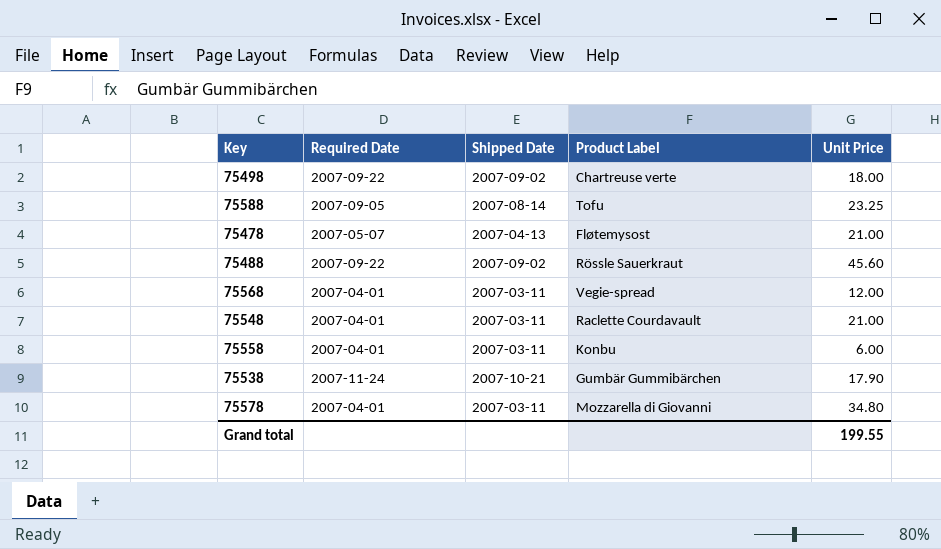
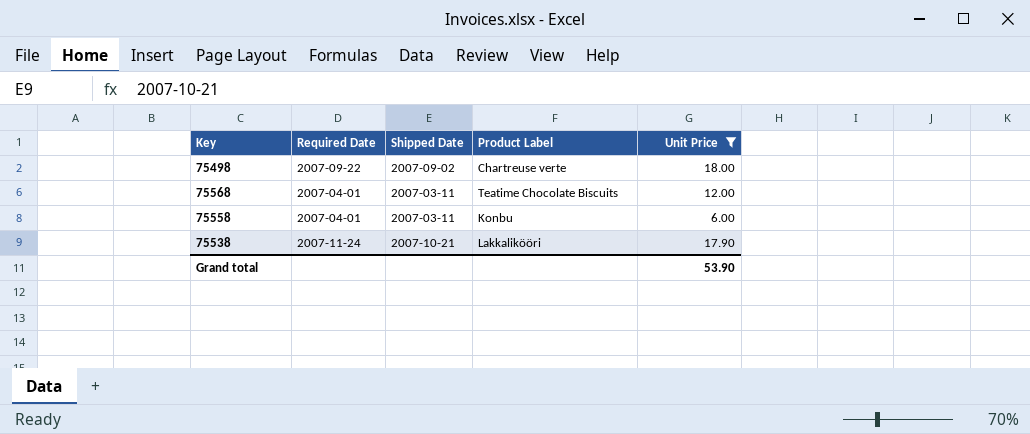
filter: none -> Unit Price <= 18.00
75568 | Product Label: Vegie-spread -> Teatime Chocolate Biscuits
75538 | Product Label: Gumbär Gummibärchen -> Lakkalikööri
Grand total | Unit Price: 199.55 -> 53.90

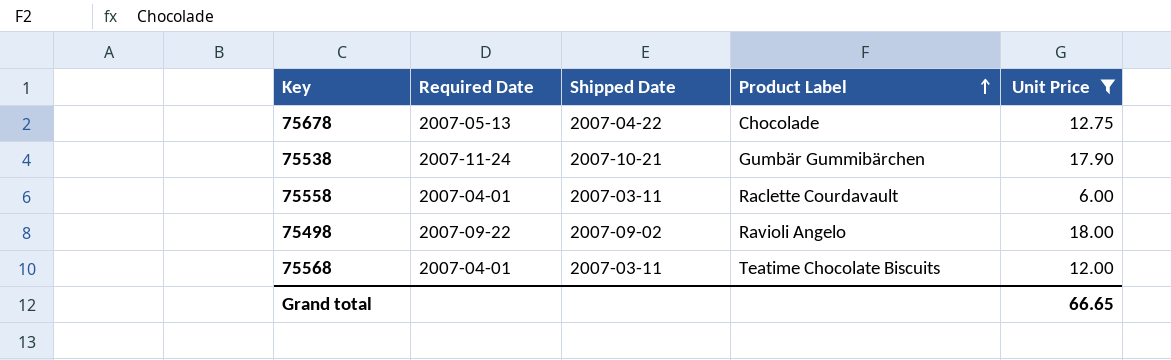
row order: none -> Product Label ascending
row 75678: none -> 2007-05-13 | 2007-04-22 | Chocolade | 12.75
75538 | Product Label: Lakkalikööri -> Gumbär Gummibärchen
75558 | Product Label: Konbu -> Raclette Courdavault
75498 | Product Label: Chartreuse verte -> Ravioli Angelo
Grand total | Unit Price: 53.90 -> 66.65

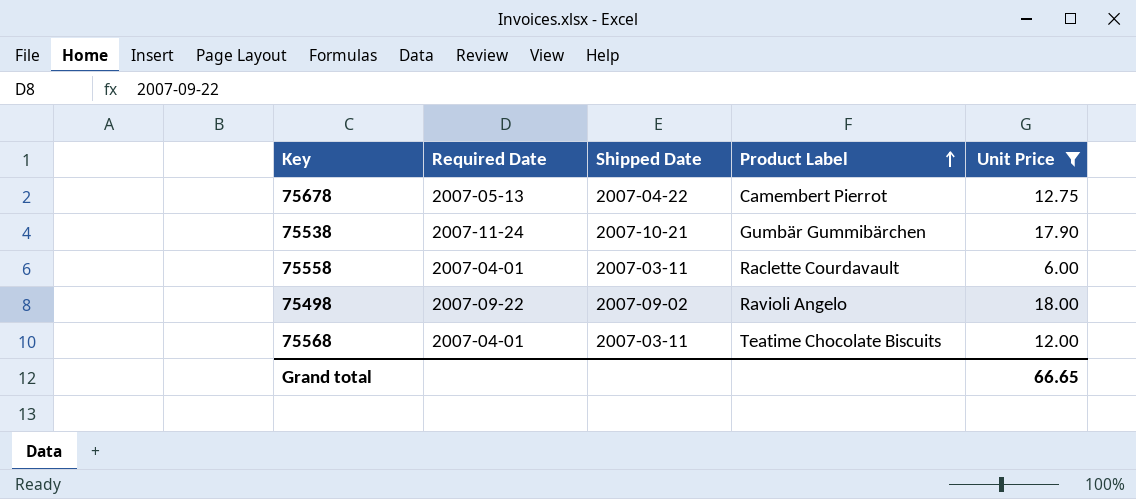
75678 | Product Label: Chocolade -> Camembert Pierrot

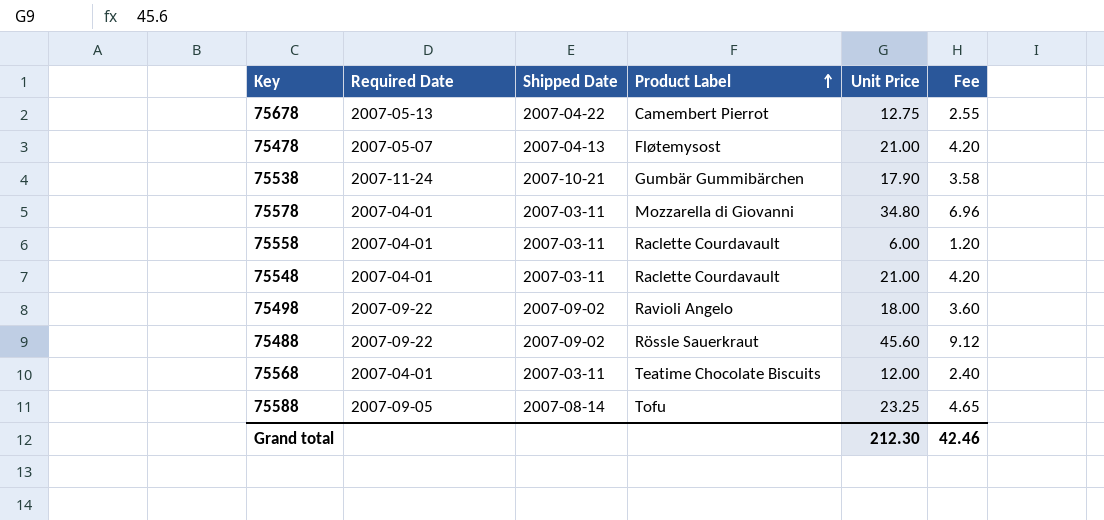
filter: Unit Price <= 18.00 -> none
column Fee | formula: none -> [Unit Price] * 0.2
Grand total | Unit Price: 66.65 -> 212.30

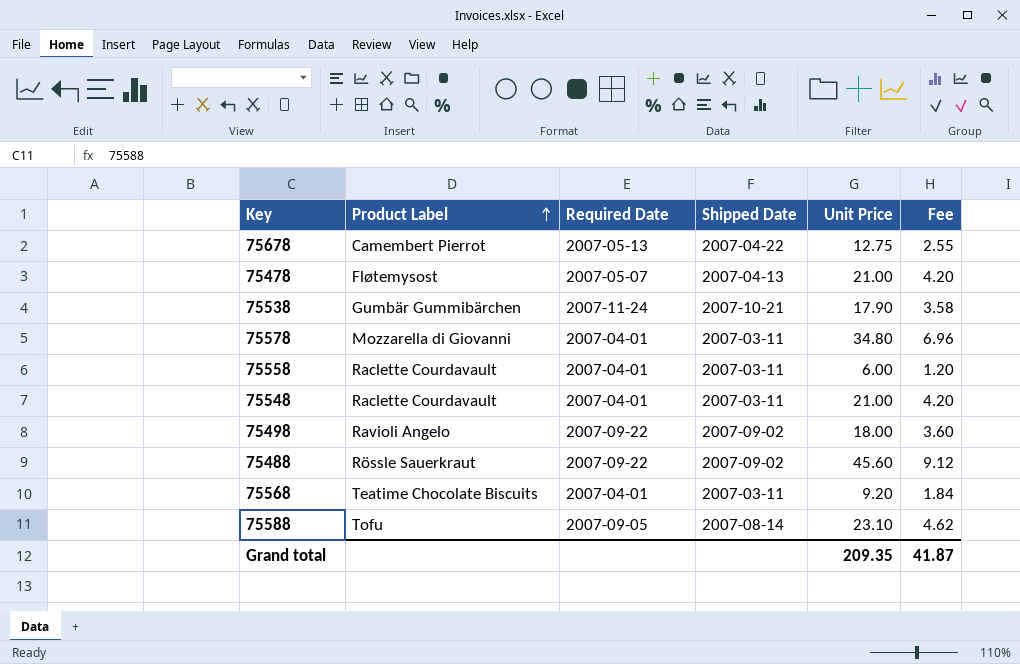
column Product Label | position: 4 -> 2
75568 | Unit Price: 12.00 -> 9.20
75568 | Fee: 2.40 -> 1.84
75588 | Unit Price: 23.25 -> 23.10
75588 | Fee: 4.65 -> 4.62
Grand total | Unit Price: 212.30 -> 209.35
Grand total | Fee: 42.46 -> 41.87

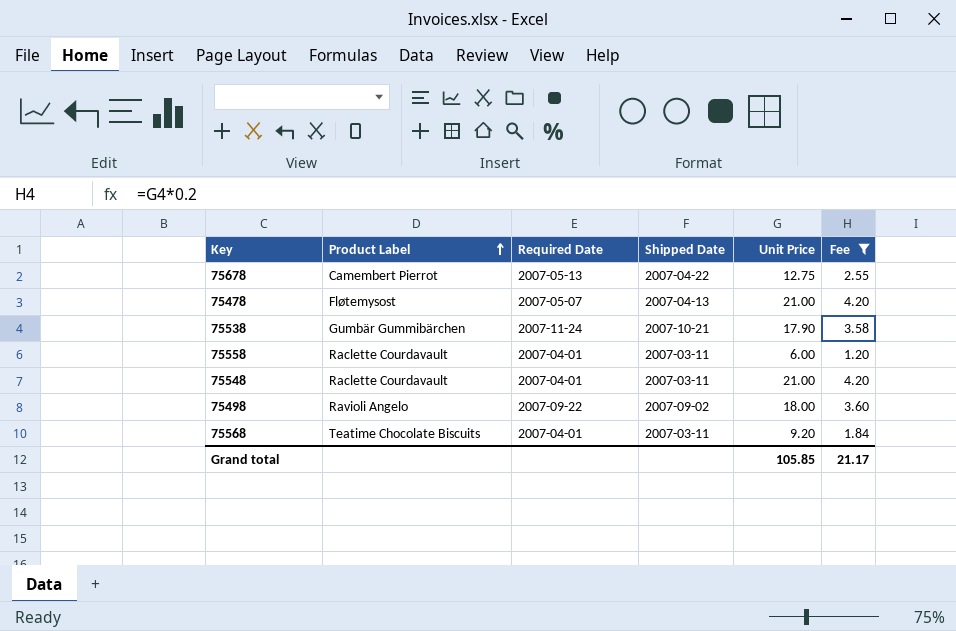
filter: none -> Fee <= 4.20
Grand total | Unit Price: 209.35 -> 105.85
Grand total | Fee: 41.87 -> 21.17

